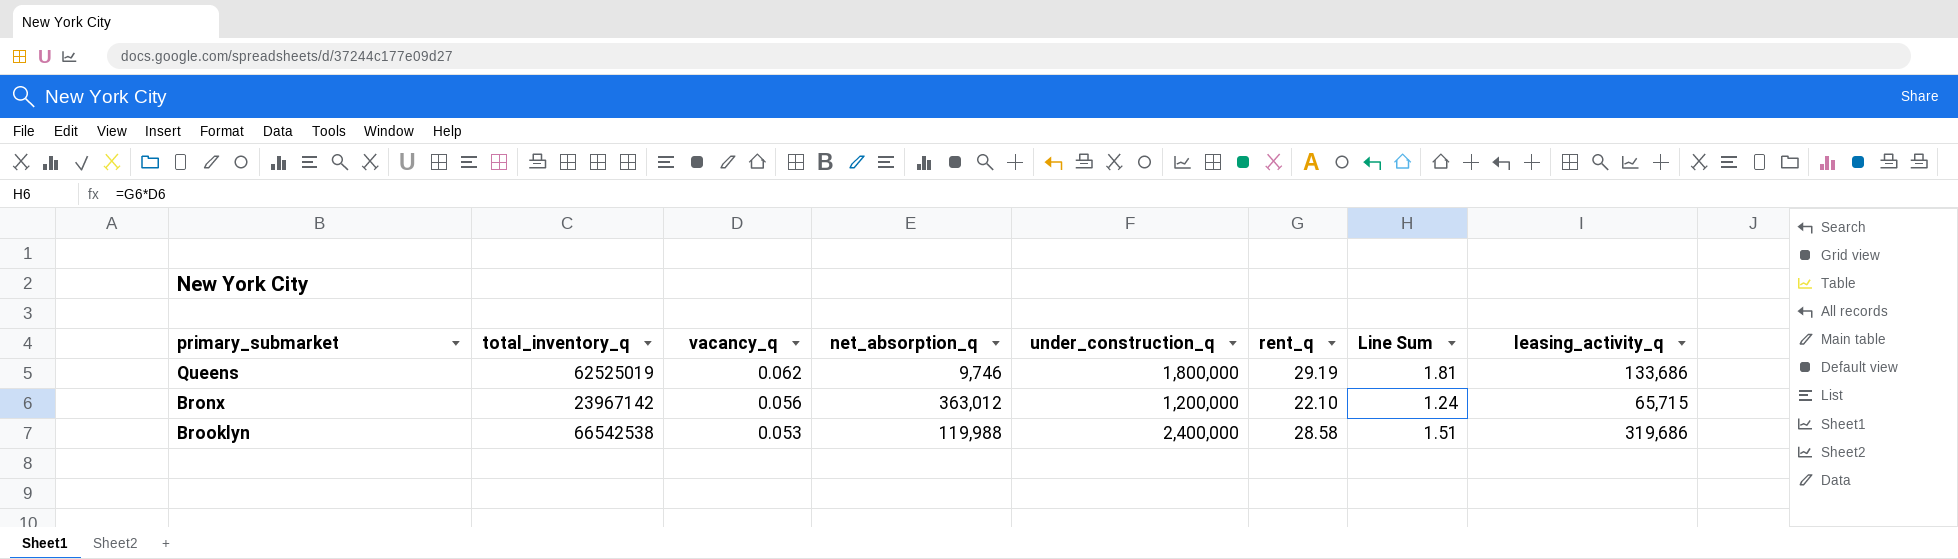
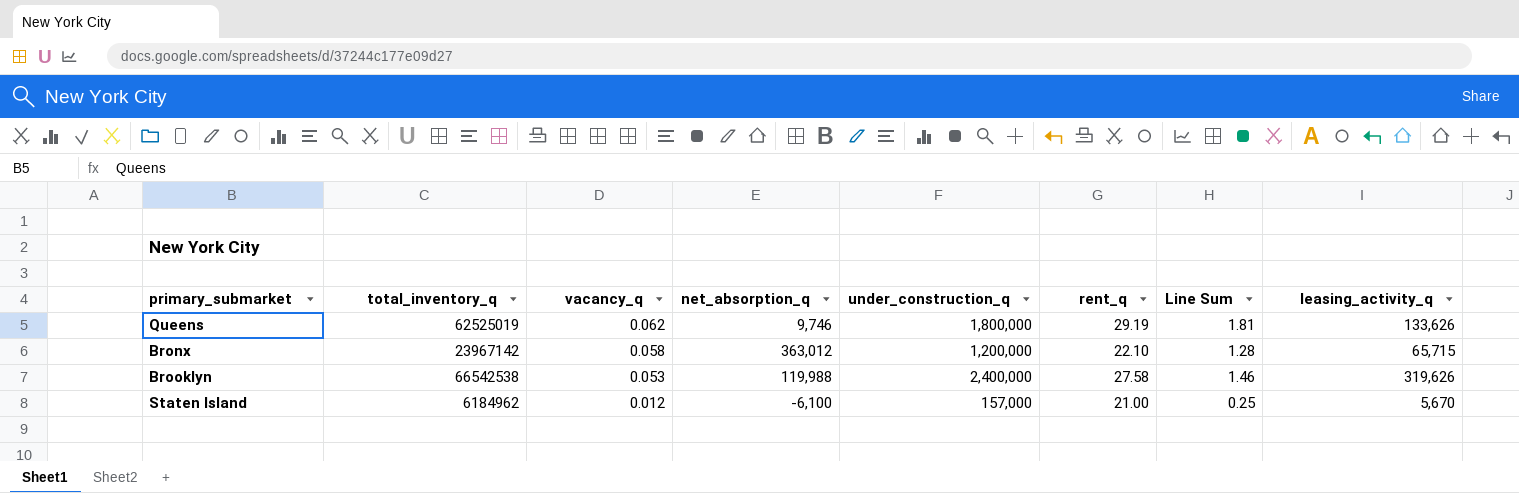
Queens | leasing_activity_q: 133,686 -> 133,626
Bronx | vacancy_q: 0.056 -> 0.058
Bronx | Line Sum: 1.24 -> 1.28
Brooklyn | rent_q: 28.58 -> 27.58
Brooklyn | Line Sum: 1.51 -> 1.46
Brooklyn | leasing_activity_q: 319,686 -> 319,626
row Staten Island: none -> 6184962 | 0.012 | -6,100 | 157,000 | 21.00 | 0.25 | 5,670

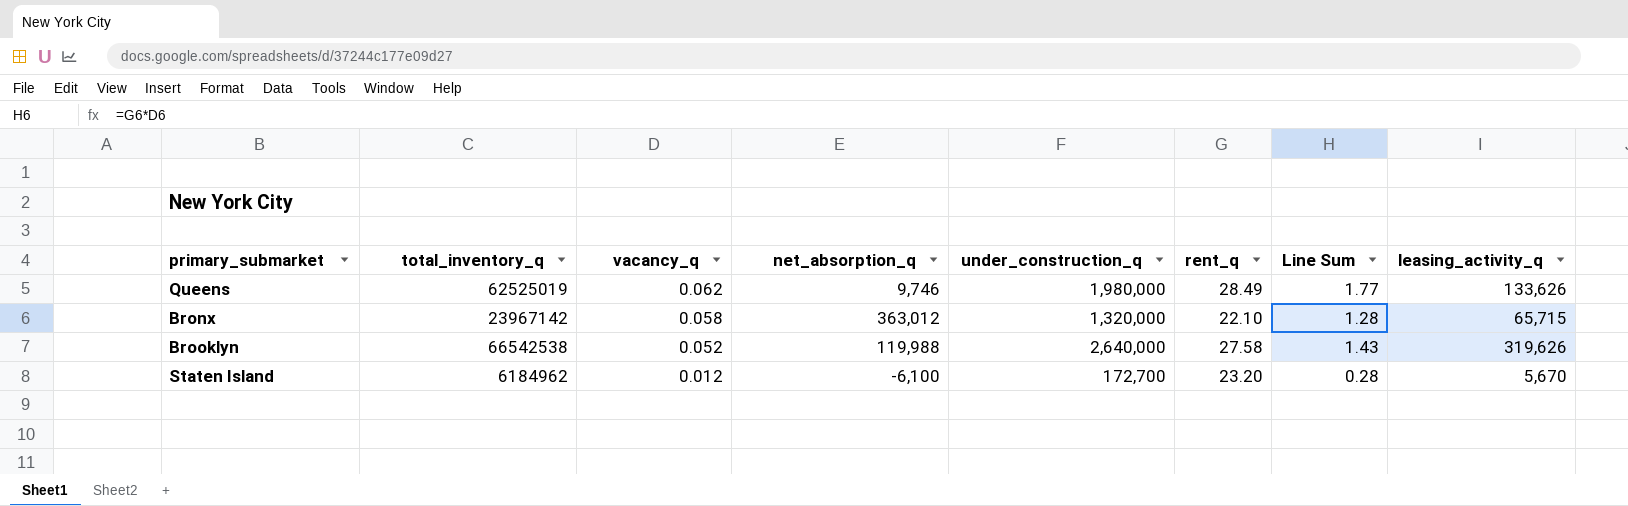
Queens | under_construction_q: 1,800,000 -> 1,980,000
Queens | rent_q: 29.19 -> 28.49
Queens | Line Sum: 1.81 -> 1.77
Bronx | under_construction_q: 1,200,000 -> 1,320,000
Brooklyn | vacancy_q: 0.053 -> 0.052
Brooklyn | under_construction_q: 2,400,000 -> 2,640,000
Brooklyn | Line Sum: 1.46 -> 1.43
Staten Island | under_construction_q: 157,000 -> 172,700
Staten Island | rent_q: 21.00 -> 23.20
Staten Island | Line Sum: 0.25 -> 0.28

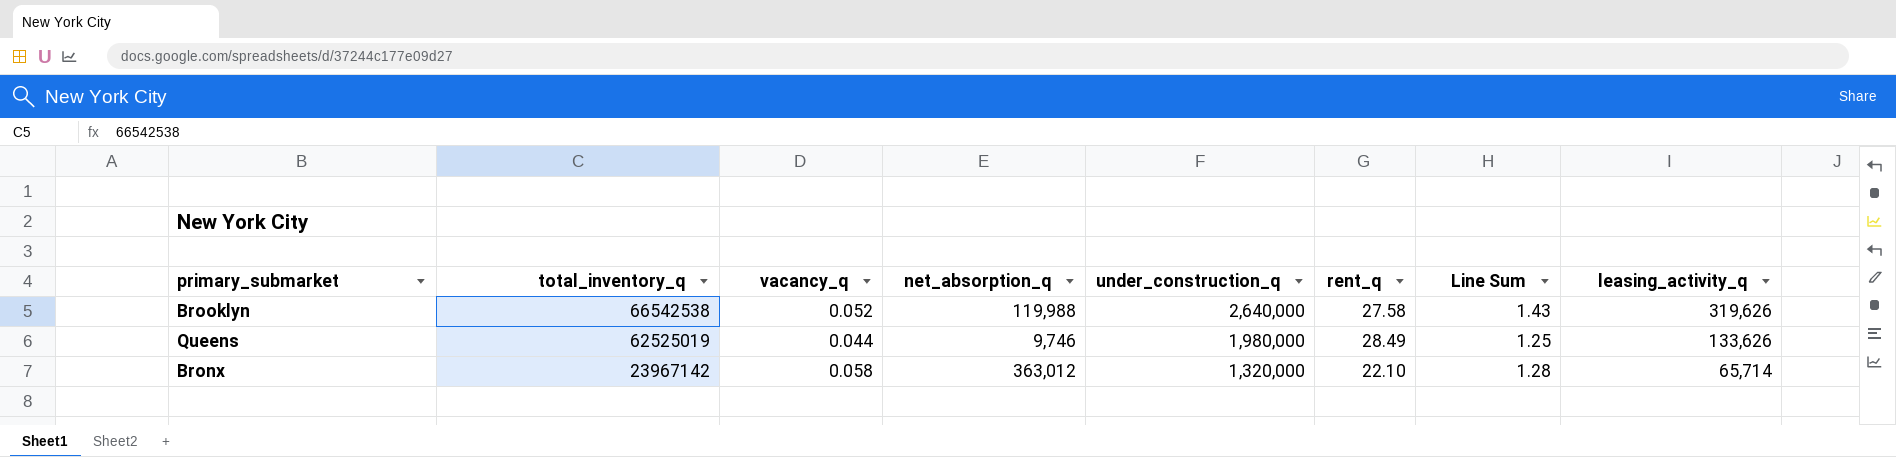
row order: vacancy_q descending -> total_inventory_q descending
row Staten Island: 6184962 | 0.012 | -6,100 | 172,700 | 23.20 | 0.28 | 5,670 -> none
Queens | vacancy_q: 0.062 -> 0.044
Queens | Line Sum: 1.77 -> 1.25
Bronx | leasing_activity_q: 65,715 -> 65,714

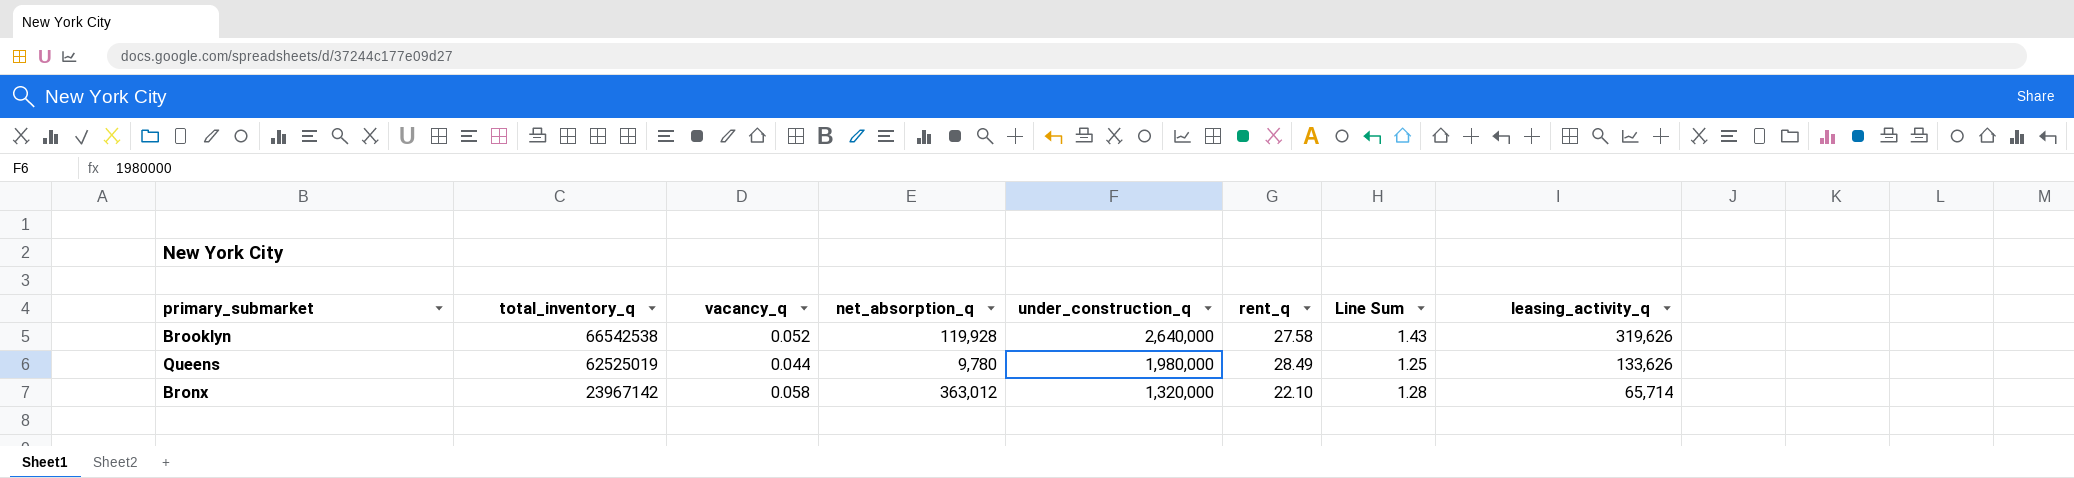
Brooklyn | net_absorption_q: 119,988 -> 119,928
Queens | net_absorption_q: 9,746 -> 9,780

